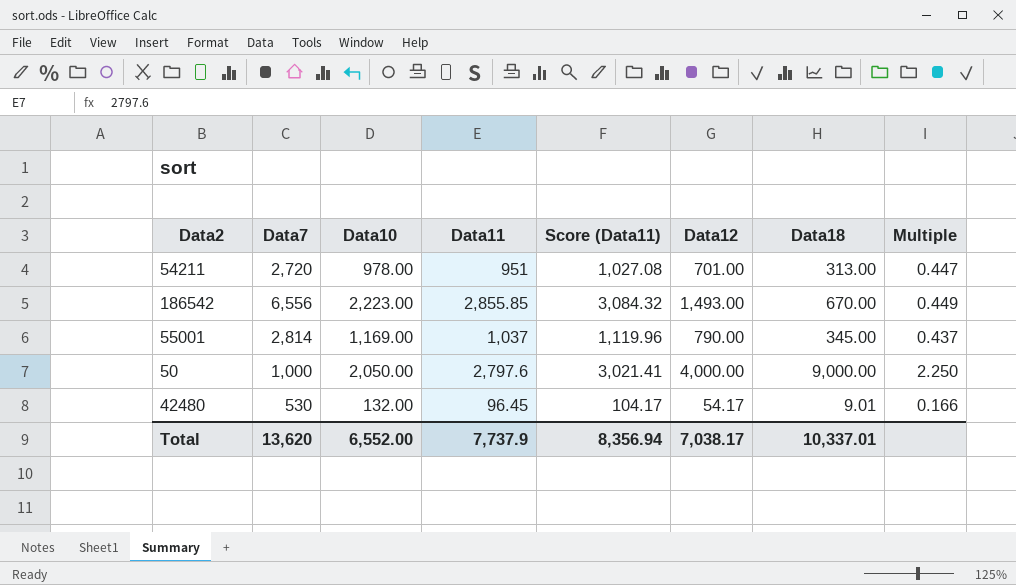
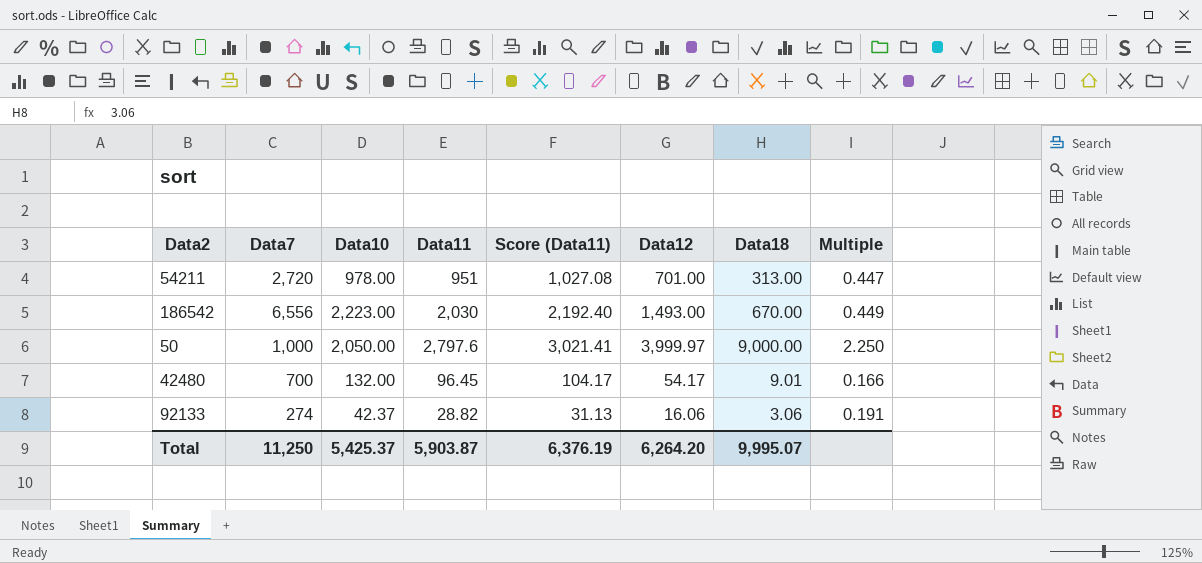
row 55001: 2,814 | 1,169.00 | 1,037 | 1,119.96 | 790.00 | 345.00 | 0.437 -> none
186542 | Data11: 2,855.85 -> 2,030
186542 | Score (Data11): 3,084.32 -> 2,192.40
50 | Data12: 4,000.00 -> 3,999.97
42480 | Data7: 530 -> 700
row 92133: none -> 274 | 42.37 | 28.82 | 31.13 | 16.06 | 3.06 | 0.191
Total | Data7: 13,620 -> 11,250
Total | Data10: 6,552.00 -> 5,425.37
Total | Data11: 7,737.9 -> 5,903.87
Total | Score (Data11): 8,356.94 -> 6,376.19
Total | Data12: 7,038.17 -> 6,264.20
Total | Data18: 10,337.01 -> 9,995.07

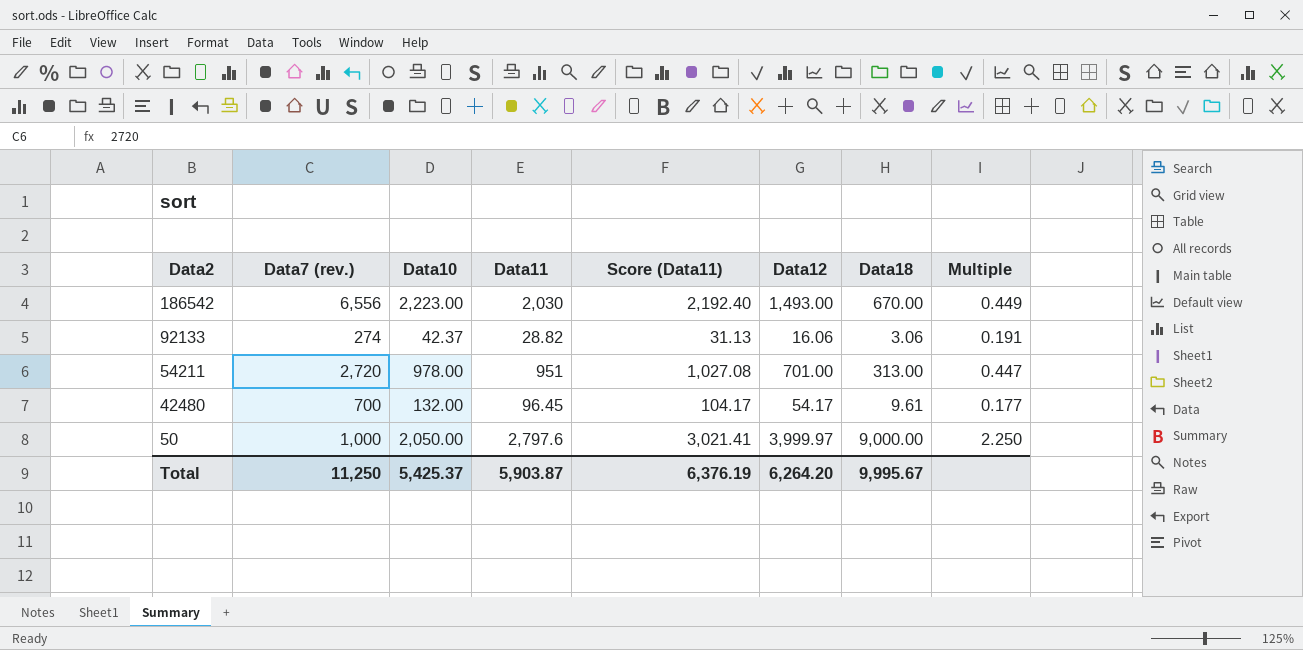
row order: none -> Data2 descending
column name: Data7 -> Data7 (rev.)
42480 | Data18: 9.01 -> 9.61
42480 | Multiple: 0.166 -> 0.177
Total | Data18: 9,995.07 -> 9,995.67

